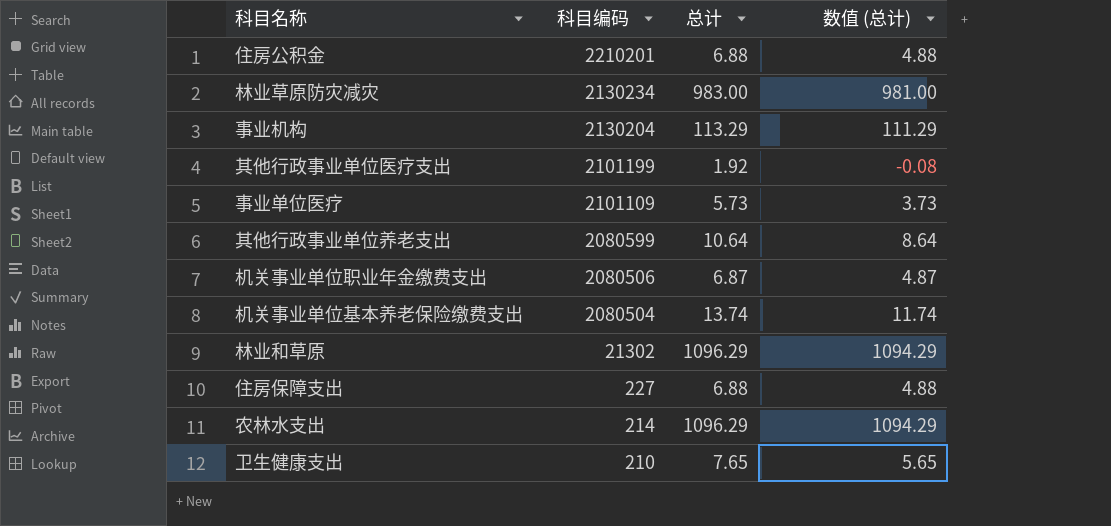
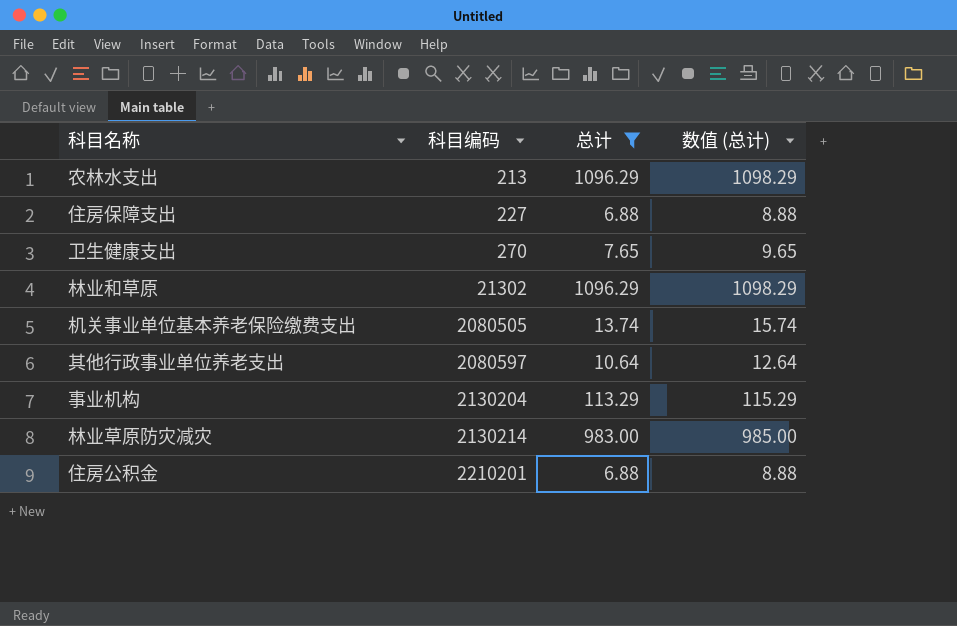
filter: none -> 总计 >= 6.88
row order: 科目编码 descending -> 科目编码 ascending
column 数值 (总计) | formula: [总计] - 2 -> [总计] + 2
农林水支出 | 科目编码: 214 -> 213
卫生健康支出 | 科目编码: 210 -> 270
机关事业单位基本养老保险缴费支出 | 科目编码: 2080504 -> 2080505
其他行政事业单位养老支出 | 科目编码: 2080599 -> 2080597
林业草原防灾减灾 | 科目编码: 2130234 -> 2130214

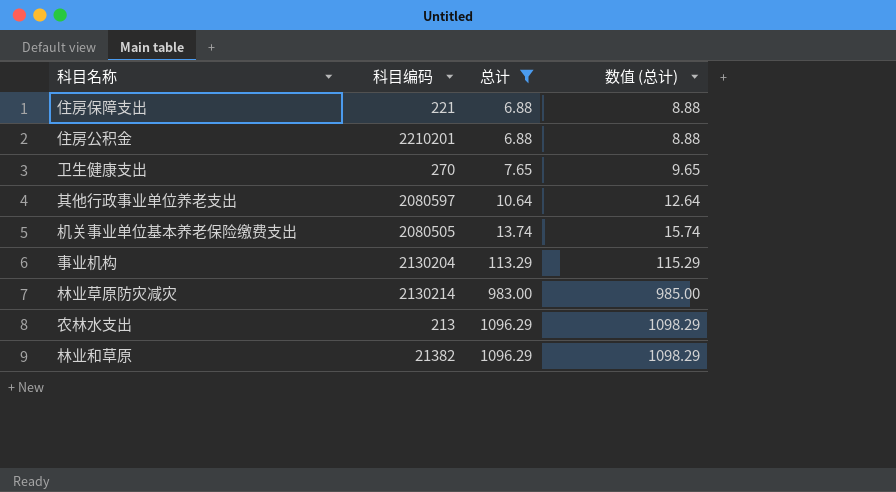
row order: 科目编码 ascending -> 总计 ascending
住房保障支出 | 科目编码: 227 -> 221
林业和草原 | 科目编码: 21302 -> 21382

